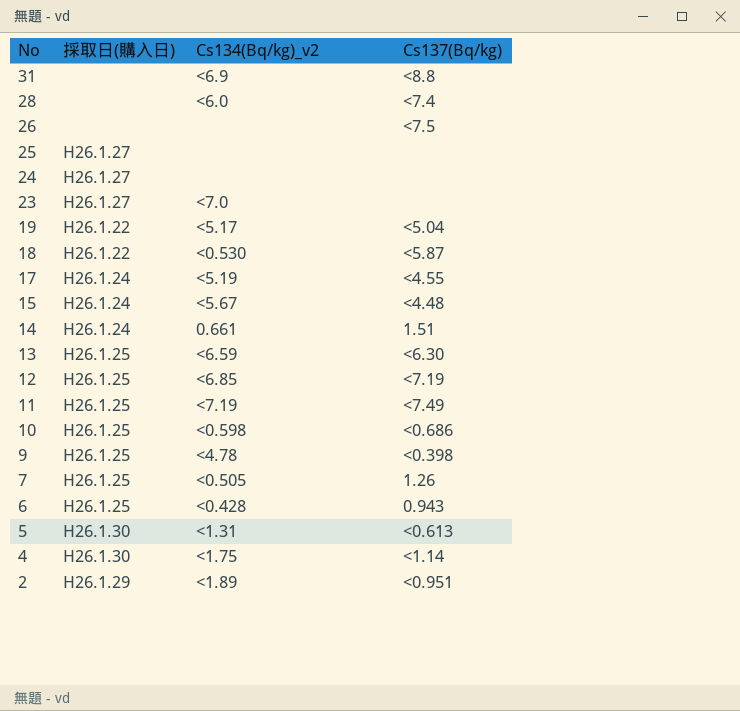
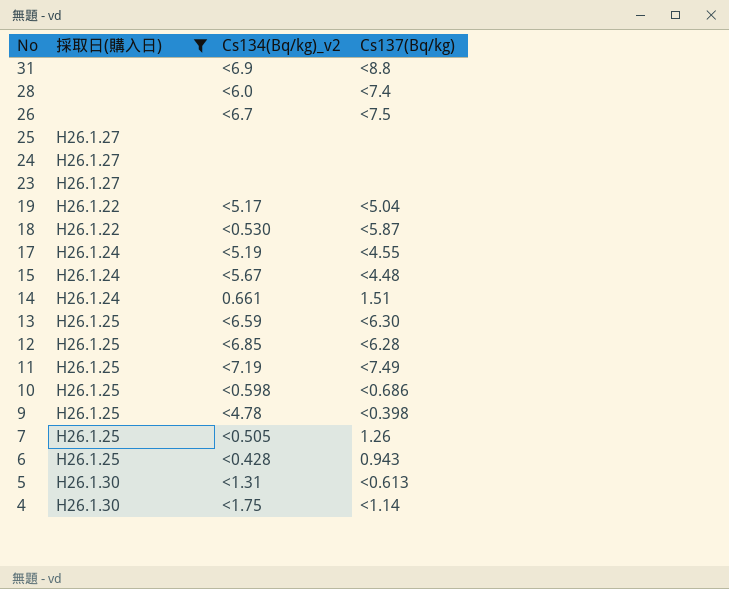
filter: none -> 採取日(購入日) != H26.1.29
26 | Cs134(Bq/kg)_v2: none -> <6.7
23 | Cs134(Bq/kg)_v2: <7.0 -> none
12 | Cs137(Bq/kg): <7.19 -> <6.28

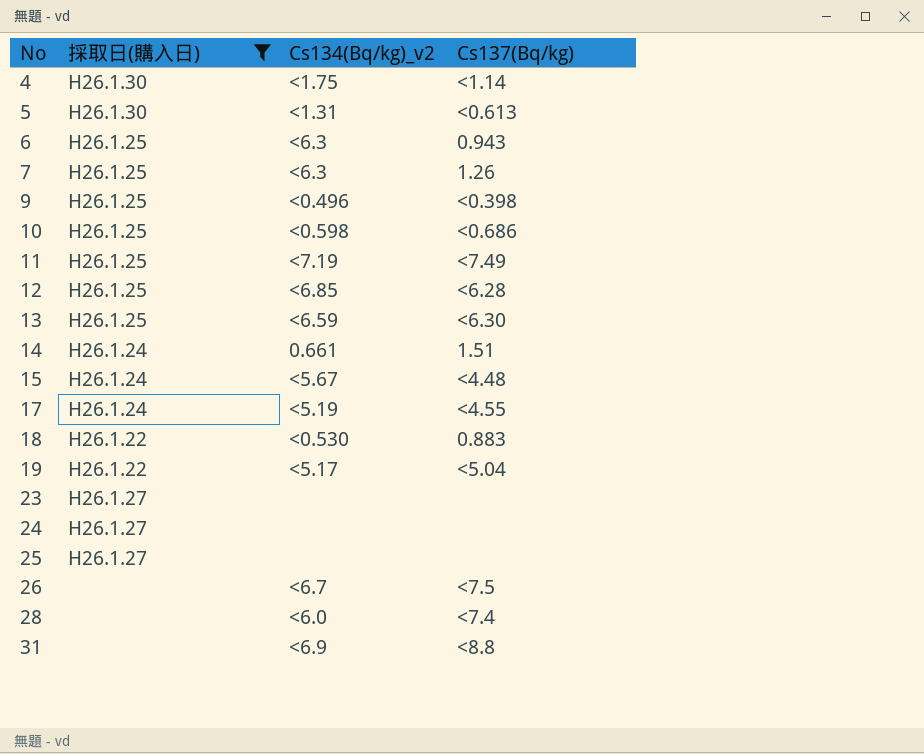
row order: No descending -> No ascending
6 | Cs134(Bq/kg)_v2: <0.428 -> <6.3
7 | Cs134(Bq/kg)_v2: <0.505 -> <6.3
9 | Cs134(Bq/kg)_v2: <4.78 -> <0.496
18 | Cs137(Bq/kg): <5.87 -> 0.883

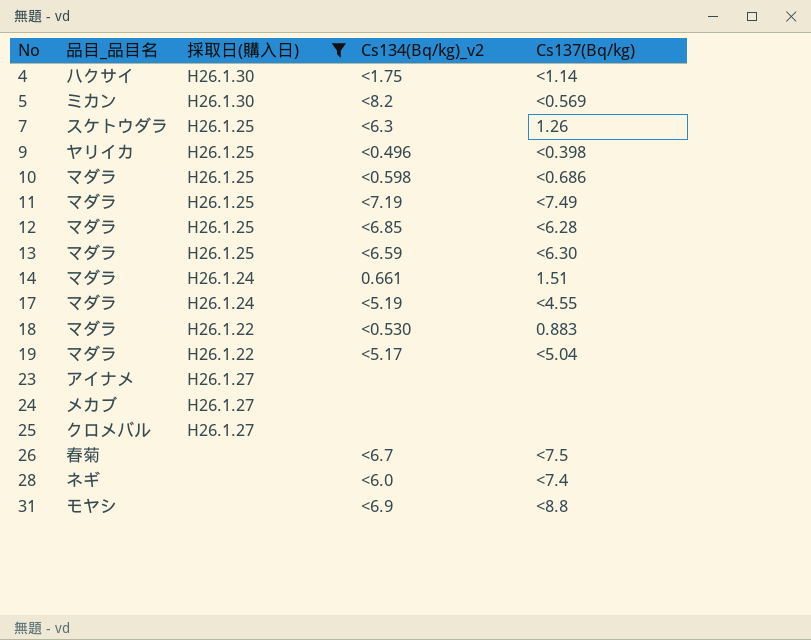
column 品目_品目名 | position: none -> 2
row 6: H26.1.25 | <6.3 | 0.943 -> none
row 15: H26.1.24 | <5.67 | <4.48 -> none
5 | Cs134(Bq/kg)_v2: <1.31 -> <8.2
5 | Cs137(Bq/kg): <0.613 -> <0.569

